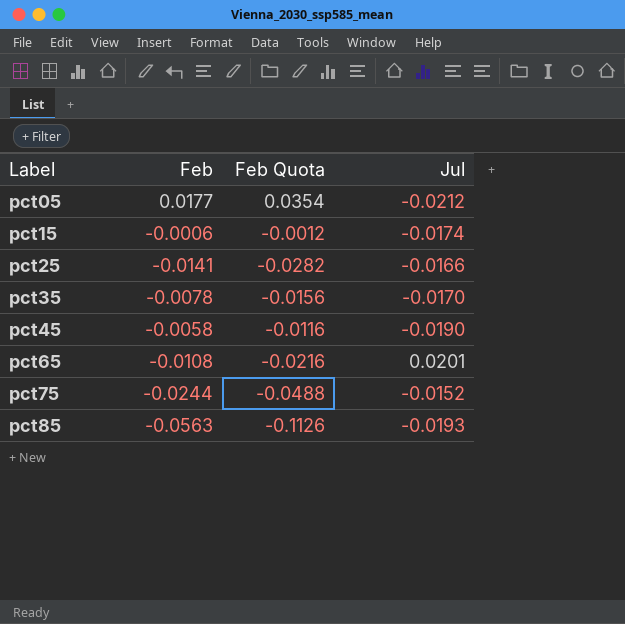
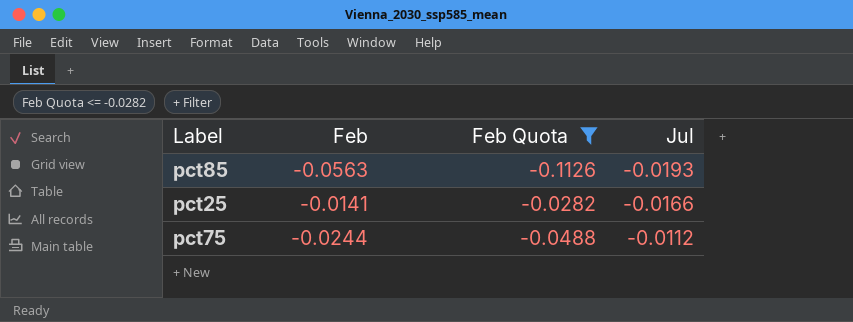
filter: none -> Feb Quota <= -0.0282
row order: Label ascending -> Jul ascending
pct75 | Jul: -0.0152 -> -0.0112

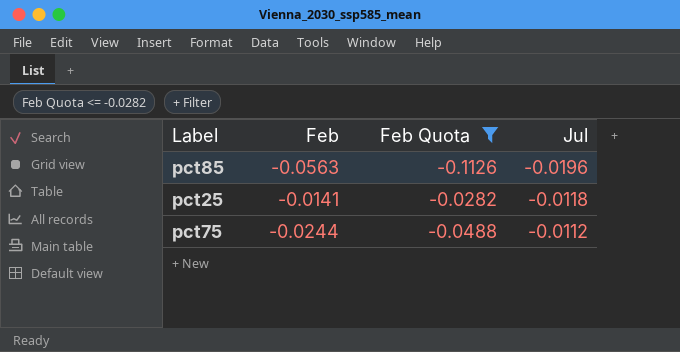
pct85 | Jul: -0.0193 -> -0.0196
pct25 | Jul: -0.0166 -> -0.0118

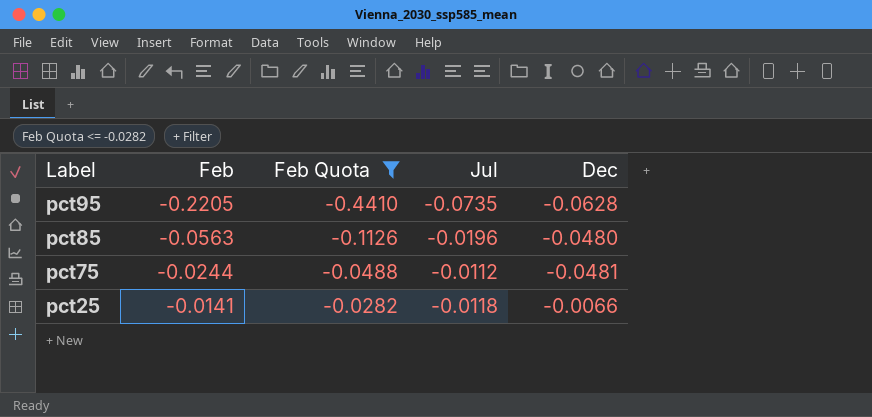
row order: Jul ascending -> Label descending
column Dec | position: none -> 5
row pct95: none -> -0.2205 | -0.4410 | -0.0735 | -0.0628

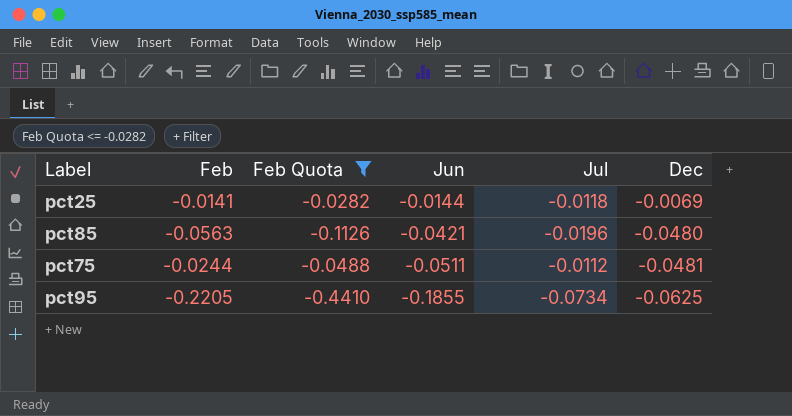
row order: Label descending -> Jun descending
column Jun | position: none -> 4
pct25 | Dec: -0.0066 -> -0.0069
pct95 | Jul: -0.0735 -> -0.0734
pct95 | Dec: -0.0628 -> -0.0625

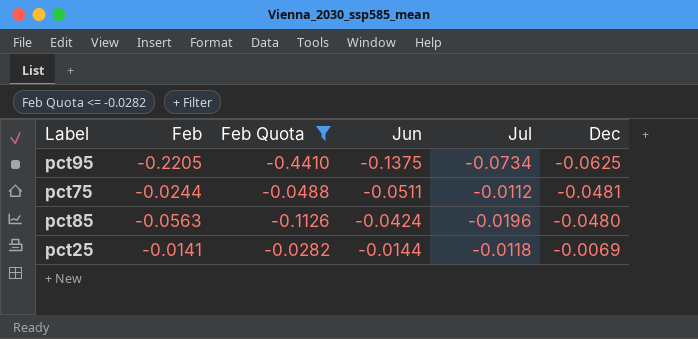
row order: Jun descending -> Jun ascending
pct95 | Jun: -0.1855 -> -0.1375
pct85 | Jun: -0.0421 -> -0.0424

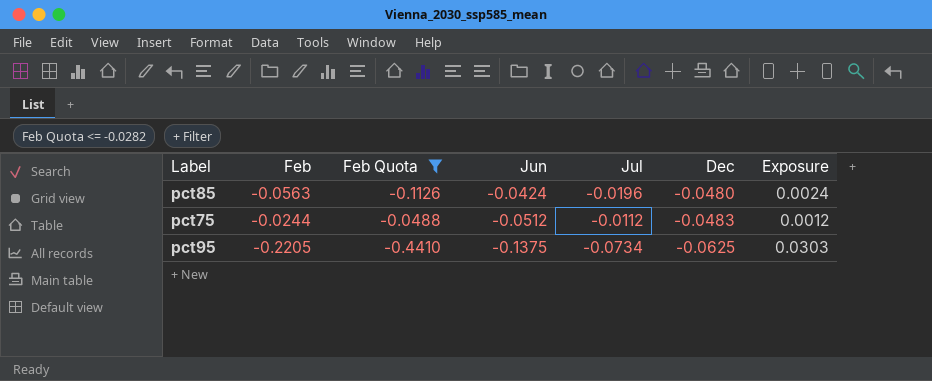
row order: Jun ascending -> Jun descending
column Exposure | formula: none -> [Feb] * [Jun]
row pct25: -0.0141 | -0.0282 | -0.0144 | -0.0118 | -0.0069 -> none
pct75 | Jun: -0.0511 -> -0.0512
pct75 | Dec: -0.0481 -> -0.0483

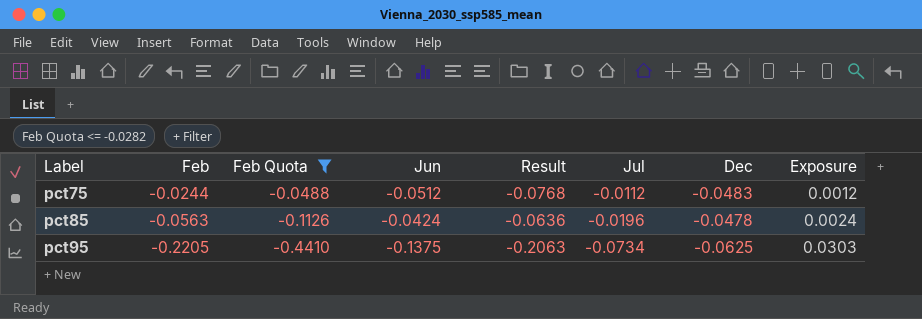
row order: Jun descending -> Label ascending
column Result | formula: none -> [Jun] * 1.5
pct85 | Dec: -0.0480 -> -0.0478

